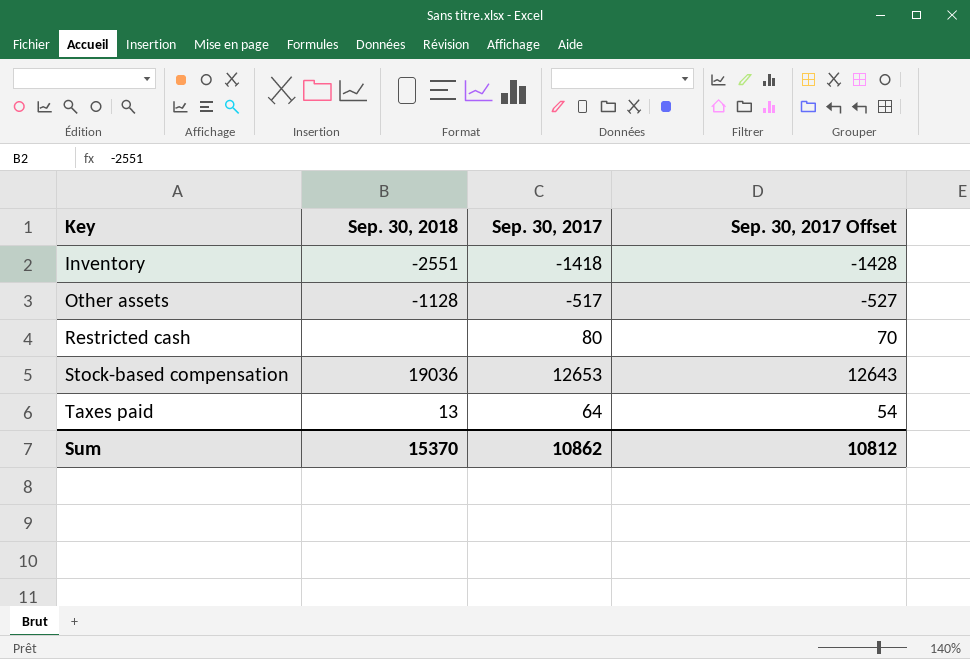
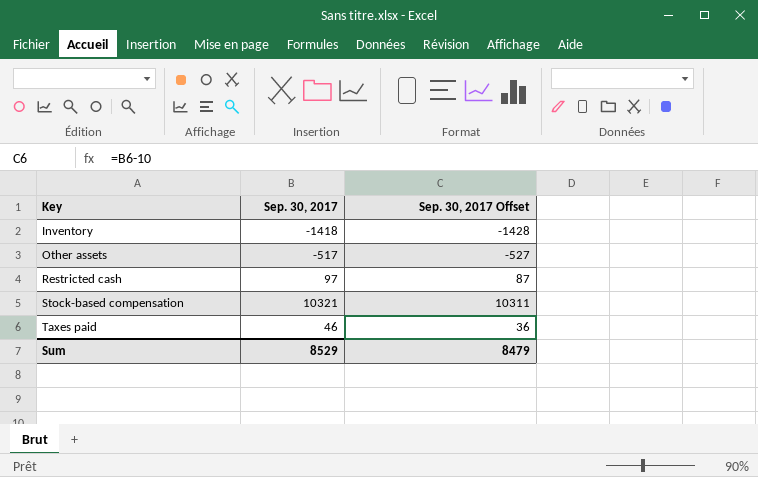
column Sep. 30, 2018 | position: 2 -> none
Restricted cash | Sep. 30, 2017: 80 -> 97
Restricted cash | Sep. 30, 2017 Offset: 70 -> 87
Stock-based compensation | Sep. 30, 2017: 12653 -> 10321
Stock-based compensation | Sep. 30, 2017 Offset: 12643 -> 10311
Taxes paid | Sep. 30, 2017: 64 -> 46
Taxes paid | Sep. 30, 2017 Offset: 54 -> 36
Sum | Sep. 30, 2017: 10862 -> 8529
Sum | Sep. 30, 2017 Offset: 10812 -> 8479

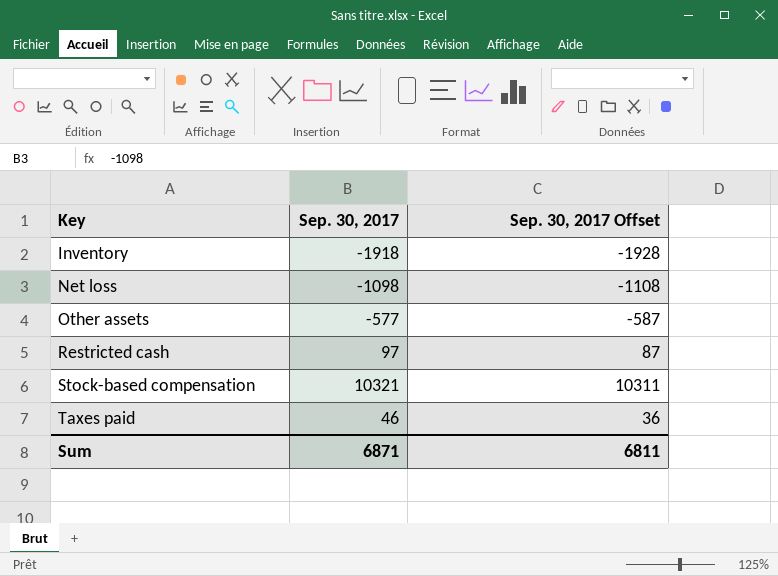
Inventory | Sep. 30, 2017: -1418 -> -1918
Inventory | Sep. 30, 2017 Offset: -1428 -> -1928
row Net loss: none -> -1098 | -1108
Other assets | Sep. 30, 2017: -517 -> -577
Other assets | Sep. 30, 2017 Offset: -527 -> -587
Sum | Sep. 30, 2017: 8529 -> 6871
Sum | Sep. 30, 2017 Offset: 8479 -> 6811

